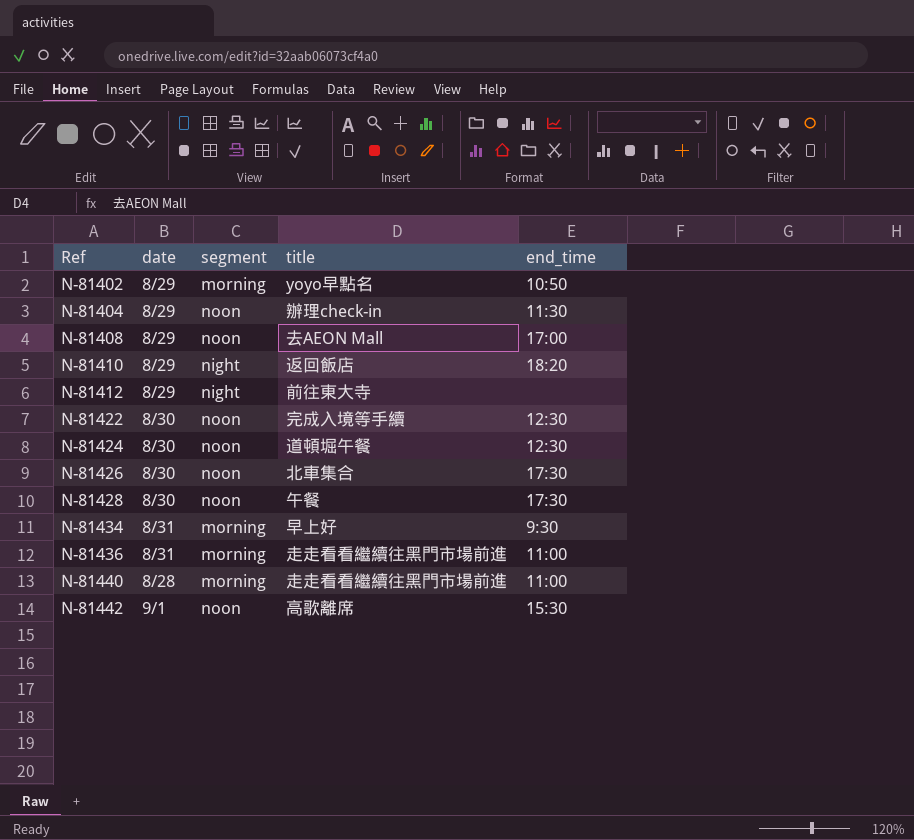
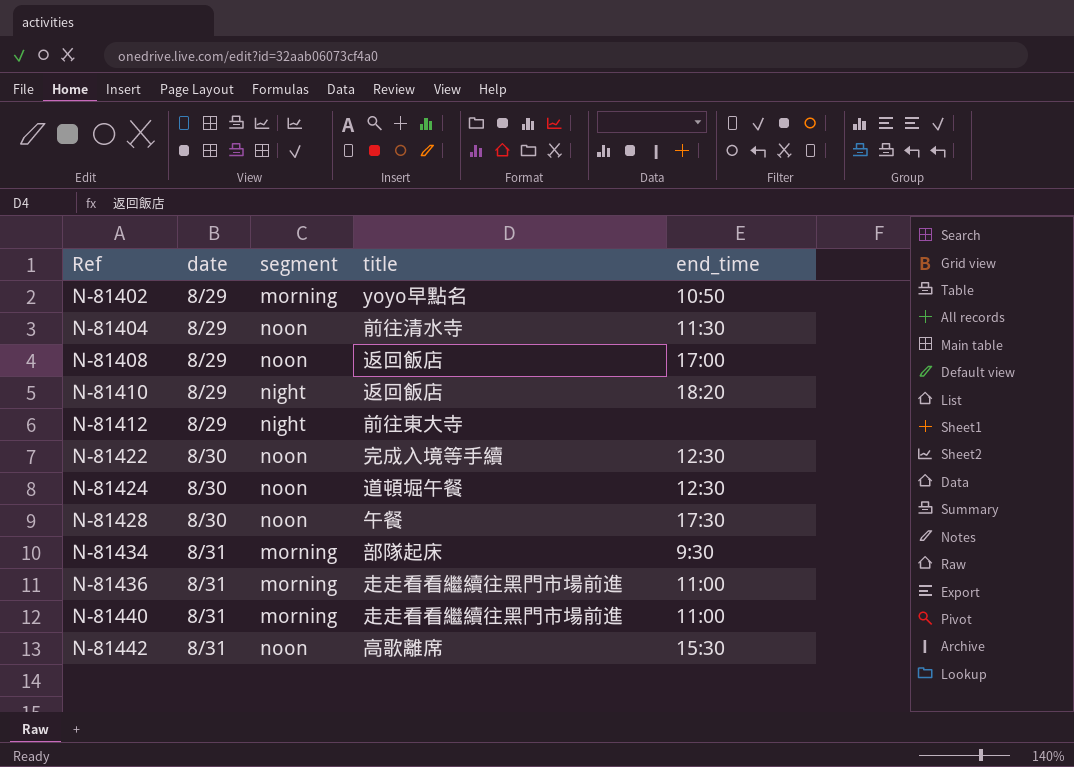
row N-81426: 8/30 | noon | 北車集合 | 17:30 -> none
N-81404 | title: 辦理check-in -> 前往清水寺
N-81408 | title: 去AEON Mall -> 返回飯店
N-81434 | title: 早上好 -> 部隊起床
N-81440 | date: 8/28 -> 8/31
N-81442 | date: 9/1 -> 8/31

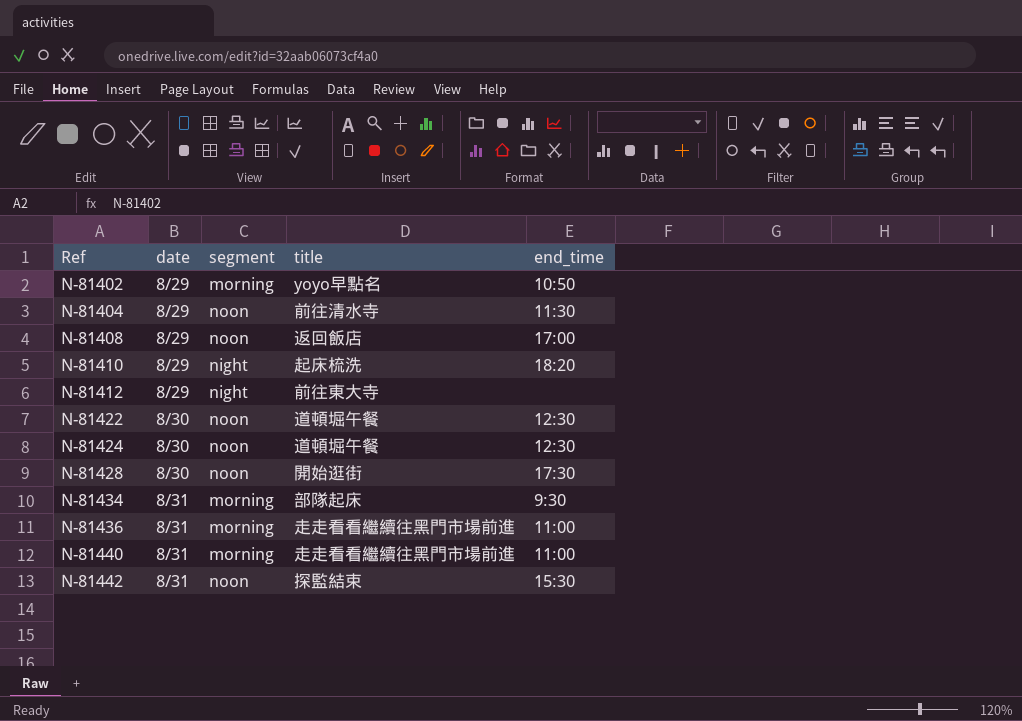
N-81410 | title: 返回飯店 -> 起床梳洗
N-81422 | title: 完成入境等手續 -> 道頓堀午餐
N-81428 | title: 午餐 -> 開始逛街
N-81442 | title: 高歌離席 -> 探監結束

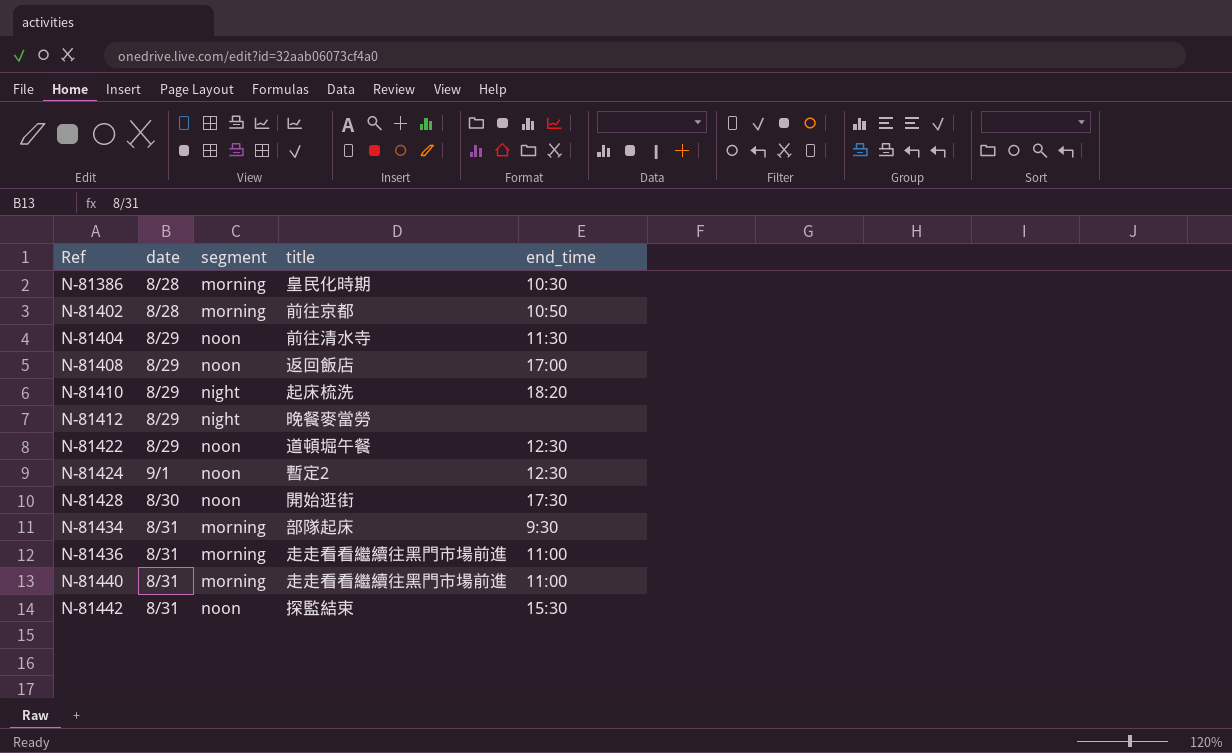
row N-81386: none -> 8/28 | morning | 皇民化時期 | 10:30
N-81402 | date: 8/29 -> 8/28
N-81402 | title: yoyo早點名 -> 前往京都
N-81412 | title: 前往東大寺 -> 晚餐麥當勞
N-81422 | date: 8/30 -> 8/29
N-81424 | date: 8/30 -> 9/1
N-81424 | title: 道頓堀午餐 -> 暫定2

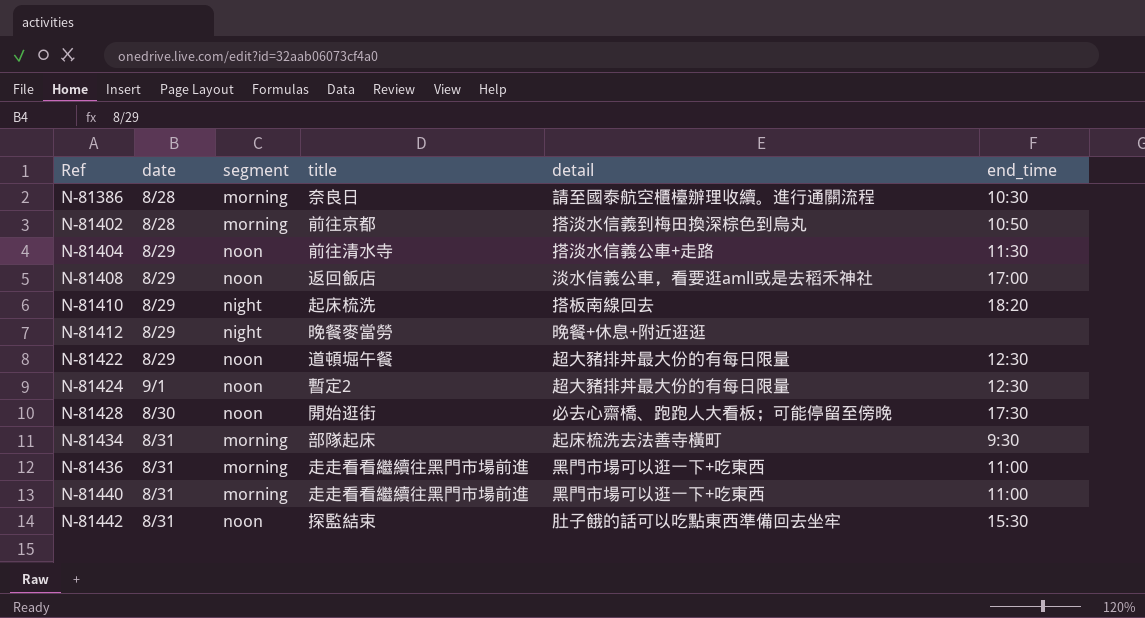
column detail | position: none -> 5
N-81386 | title: 皇民化時期 -> 奈良日

